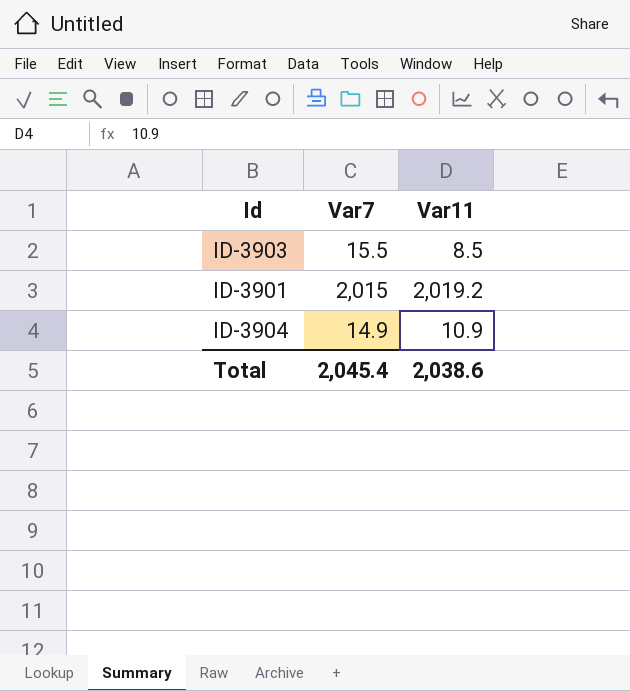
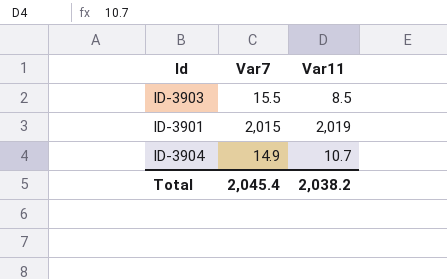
ID-3901 | Var11: 2,019.2 -> 2,019
ID-3904 | Var11: 10.9 -> 10.7
Total | Var11: 2,038.6 -> 2,038.2

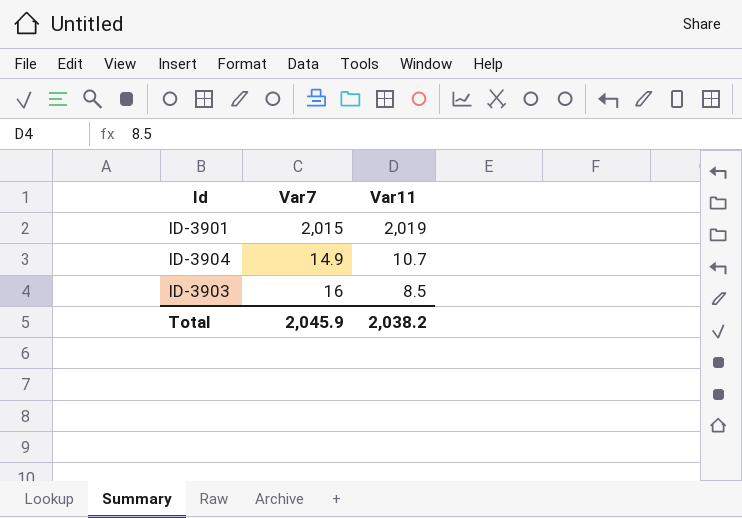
row order: none -> Var11 descending
ID-3903 | Var7: 15.5 -> 16
Total | Var7: 2,045.4 -> 2,045.9

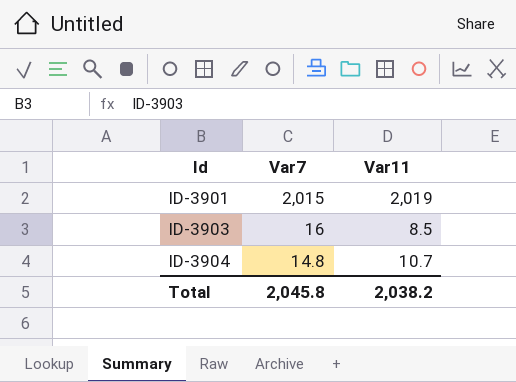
row order: Var11 descending -> Id ascending
ID-3904 | Var7: 14.9 -> 14.8
Total | Var7: 2,045.9 -> 2,045.8

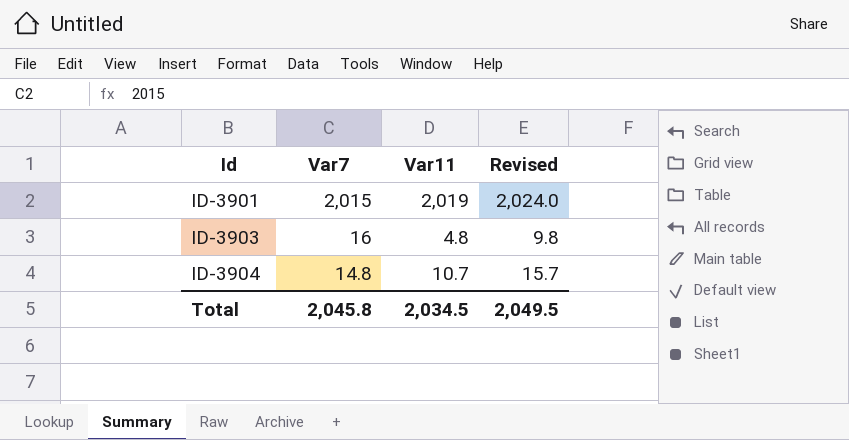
column Revised | formula: none -> [Var11] + 5
ID-3903 | Var11: 8.5 -> 4.8
Total | Var11: 2,038.2 -> 2,034.5

